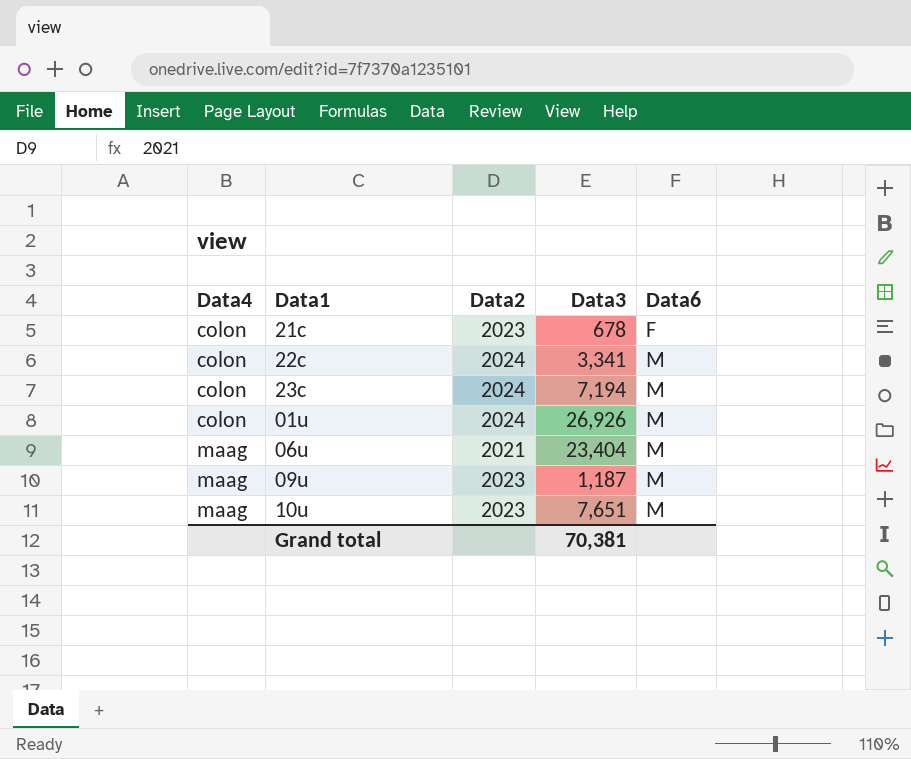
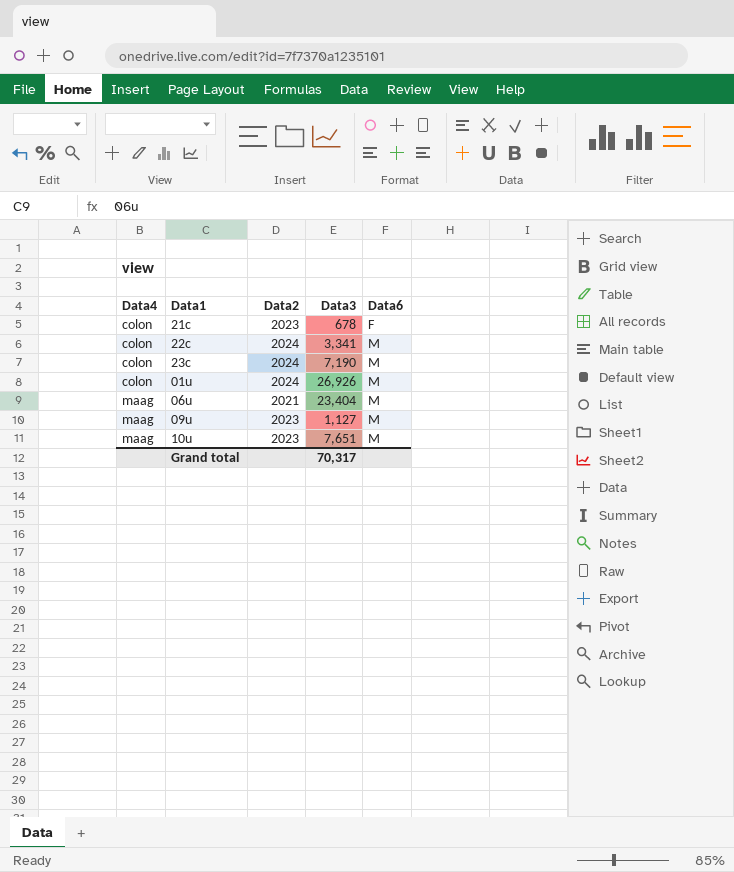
23c | Data3: 7,194 -> 7,190
09u | Data3: 1,187 -> 1,127
Grand total | Data3: 70,381 -> 70,317

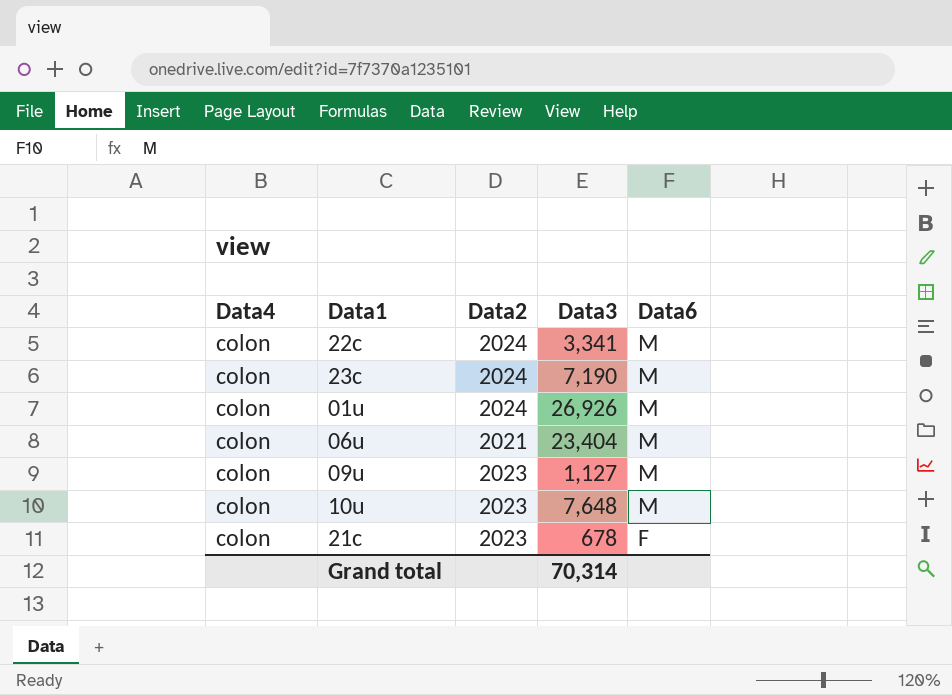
row order: Data4 ascending -> Data6 descending
06u | Data4: maag -> colon
09u | Data4: maag -> colon
10u | Data4: maag -> colon
10u | Data3: 7,651 -> 7,648
Grand total | Data3: 70,317 -> 70,314

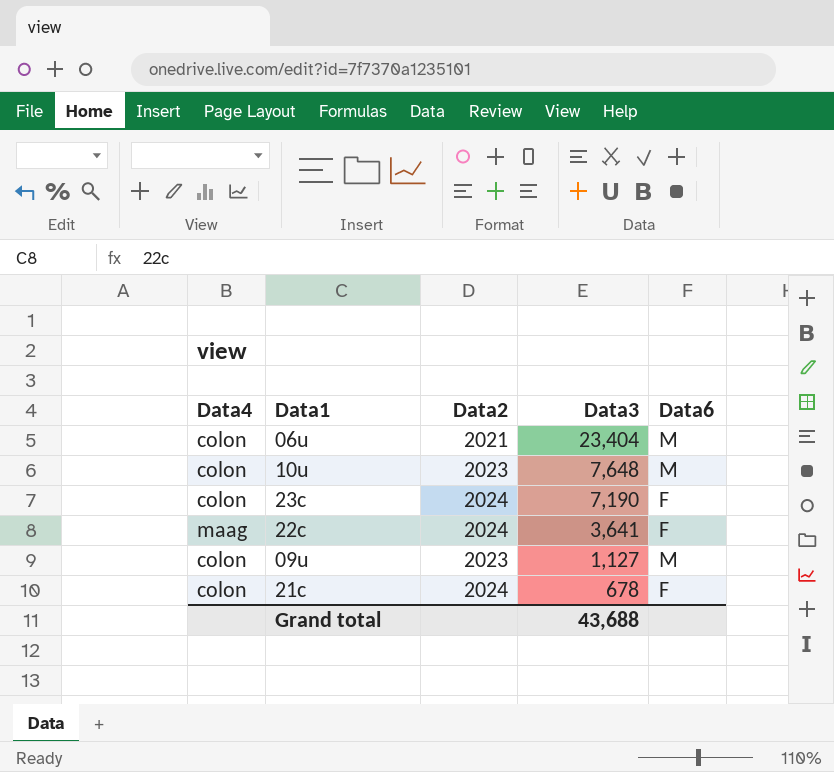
row order: Data6 descending -> Data3 descending
row 01u: colon | 2024 | 26,926 | M -> none
23c | Data6: M -> F
22c | Data4: colon -> maag
22c | Data3: 3,341 -> 3,641
22c | Data6: M -> F
21c | Data2: 2023 -> 2024
Grand total | Data3: 70,314 -> 43,688

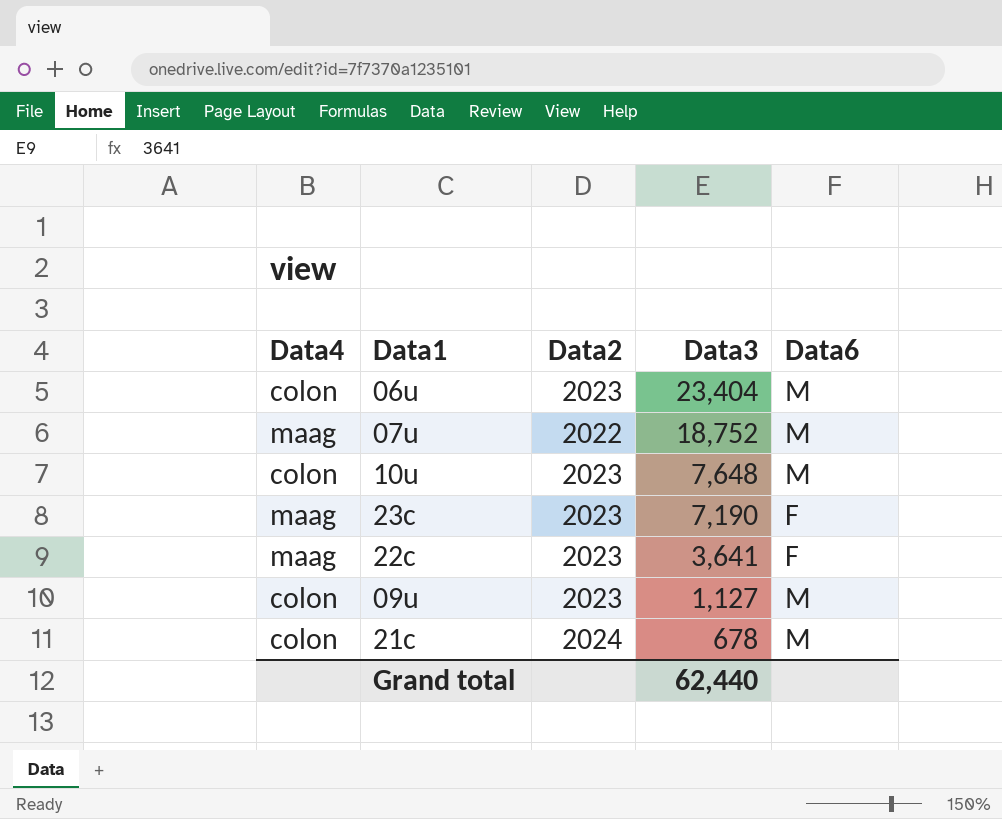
06u | Data2: 2021 -> 2023
row 07u: none -> maag | 2022 | 18,752 | M
23c | Data4: colon -> maag
23c | Data2: 2024 -> 2023
22c | Data2: 2024 -> 2023
21c | Data6: F -> M
Grand total | Data3: 43,688 -> 62,440

